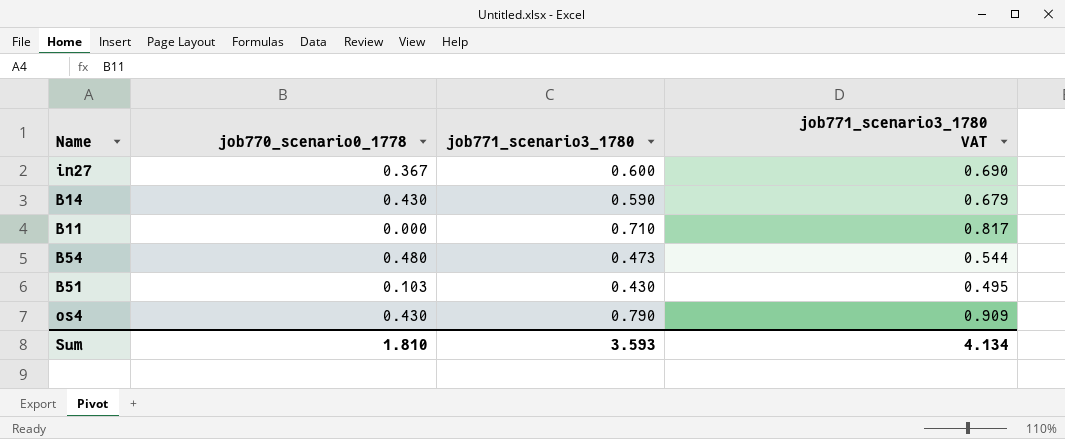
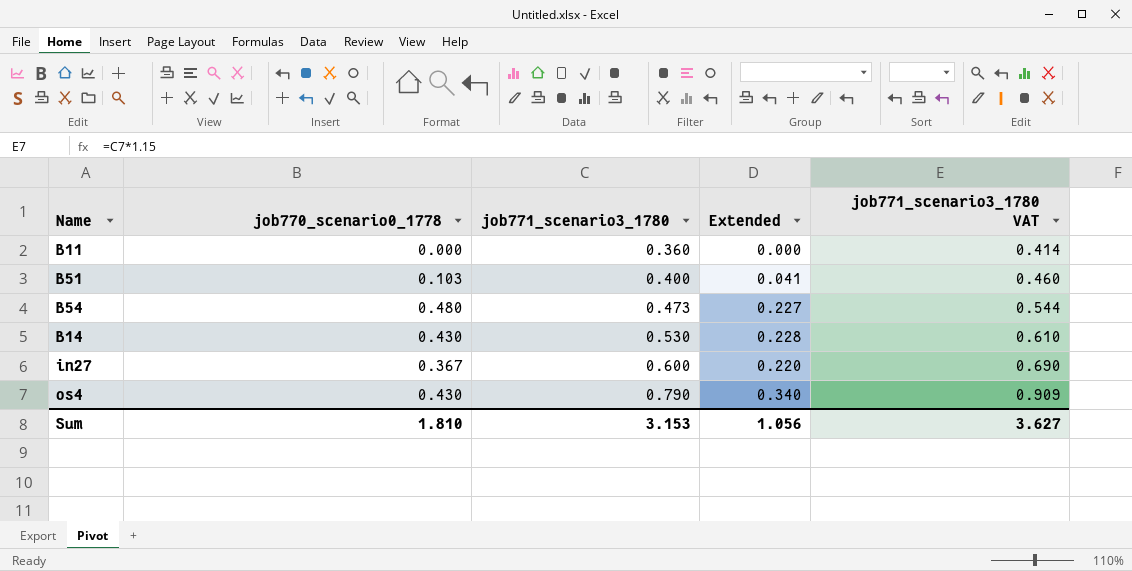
row order: none -> job771_scenario3_1780 ascending
column Extended | formula: none -> [job770_scenario0_1778] * [job771_scenario3_1780]
B11 | job771_scenario3_1780: 0.710 -> 0.360
B11 | job771_scenario3_1780 VAT: 0.817 -> 0.414
B51 | job771_scenario3_1780: 0.430 -> 0.400
B51 | job771_scenario3_1780 VAT: 0.495 -> 0.460
B14 | job771_scenario3_1780: 0.590 -> 0.530
B14 | job771_scenario3_1780 VAT: 0.679 -> 0.610
Sum | job771_scenario3_1780: 3.593 -> 3.153
Sum | job771_scenario3_1780 VAT: 4.134 -> 3.627

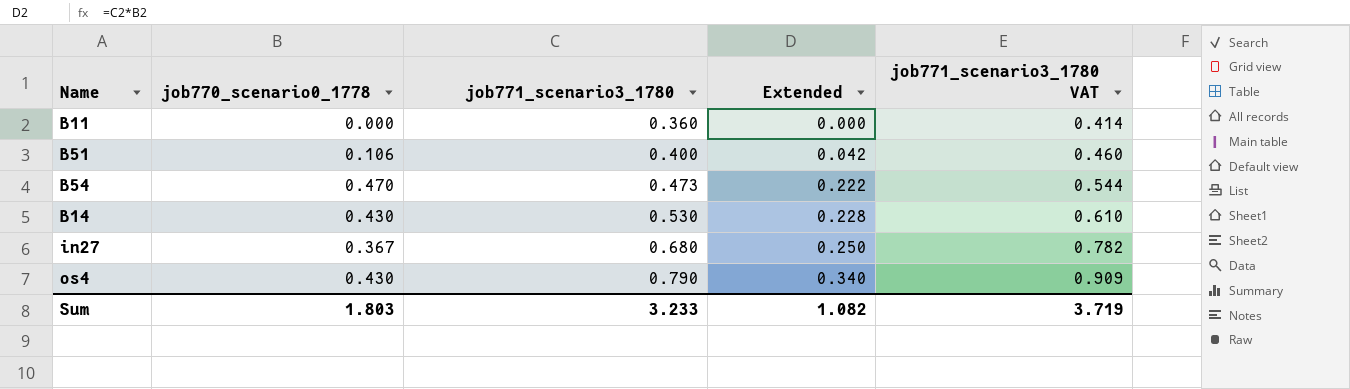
B51 | job770_scenario0_1778: 0.103 -> 0.106
B51 | Extended: 0.041 -> 0.042
B54 | job770_scenario0_1778: 0.480 -> 0.470
B54 | Extended: 0.227 -> 0.222
in27 | job771_scenario3_1780: 0.600 -> 0.680
in27 | Extended: 0.220 -> 0.250
in27 | job771_scenario3_1780 VAT: 0.690 -> 0.782
Sum | job770_scenario0_1778: 1.810 -> 1.803
Sum | job771_scenario3_1780: 3.153 -> 3.233
Sum | Extended: 1.056 -> 1.082
Sum | job771_scenario3_1780 VAT: 3.627 -> 3.719

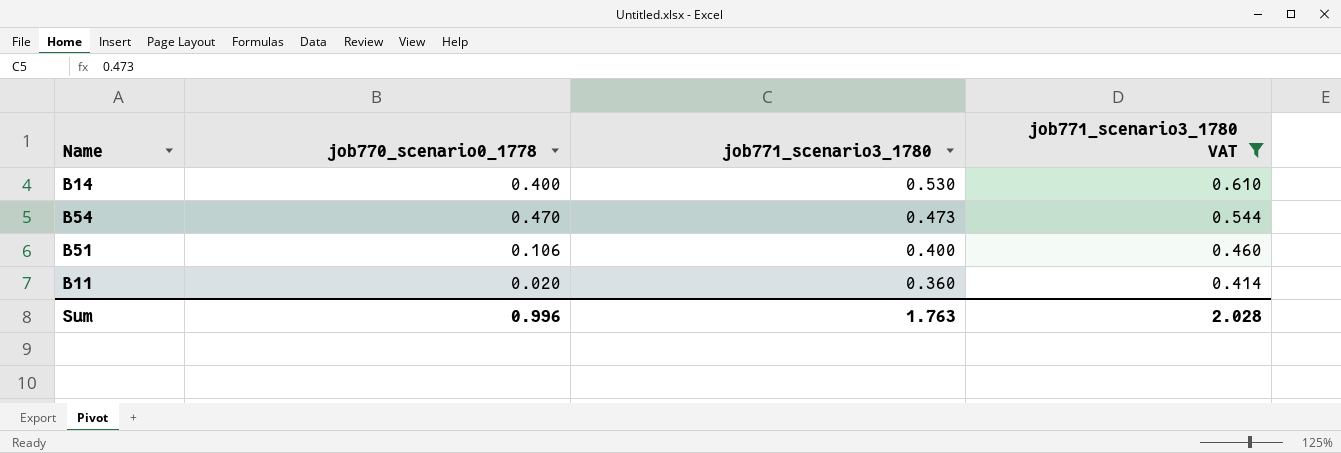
filter: none -> job771_scenario3_1780 VAT <= 0.610
row order: job771_scenario3_1780 ascending -> job771_scenario3_1780 descending
column Extended | formula: [job770_scenario0_1778] * [job771_scenario3_1780] -> none
B14 | job770_scenario0_1778: 0.430 -> 0.400
B11 | job770_scenario0_1778: 0.000 -> 0.020
Sum | job770_scenario0_1778: 1.803 -> 0.996
Sum | job771_scenario3_1780: 3.233 -> 1.763
Sum | job771_scenario3_1780 VAT: 3.719 -> 2.028

